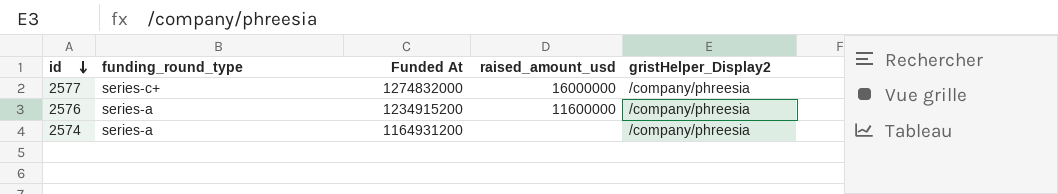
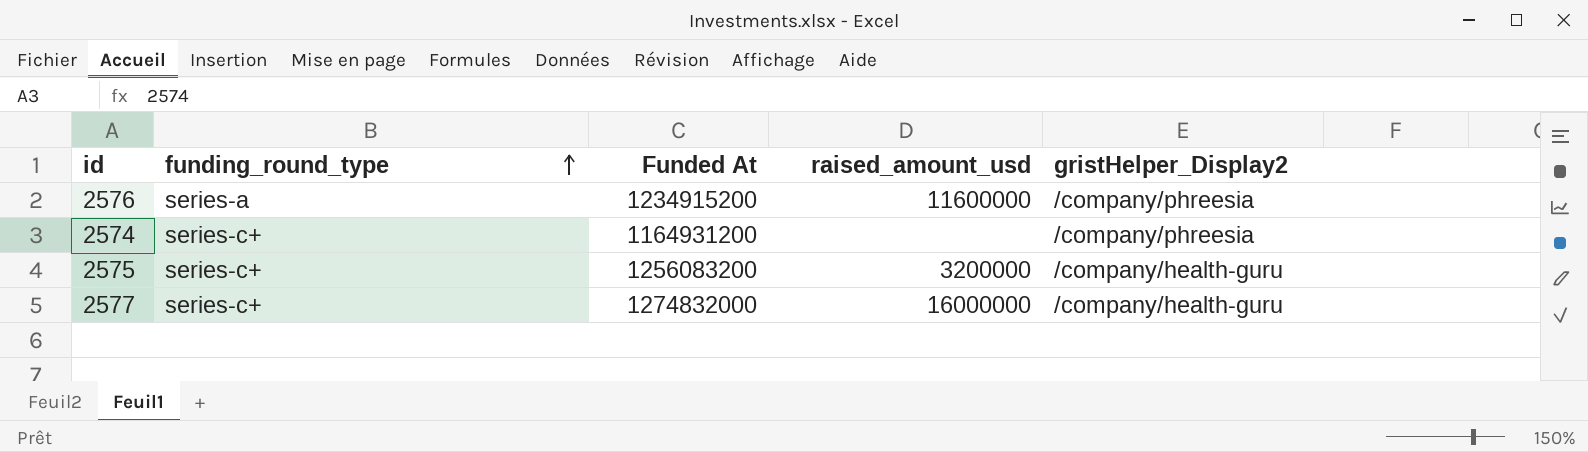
row order: id descending -> funding_round_type ascending
2574 | funding_round_type: series-a -> series-c+
row 2575: none -> series-c+ | 1256083200 | 3200000 | /company/health-guru
2577 | gristHelper_Display2: /company/phreesia -> /company/health-guru

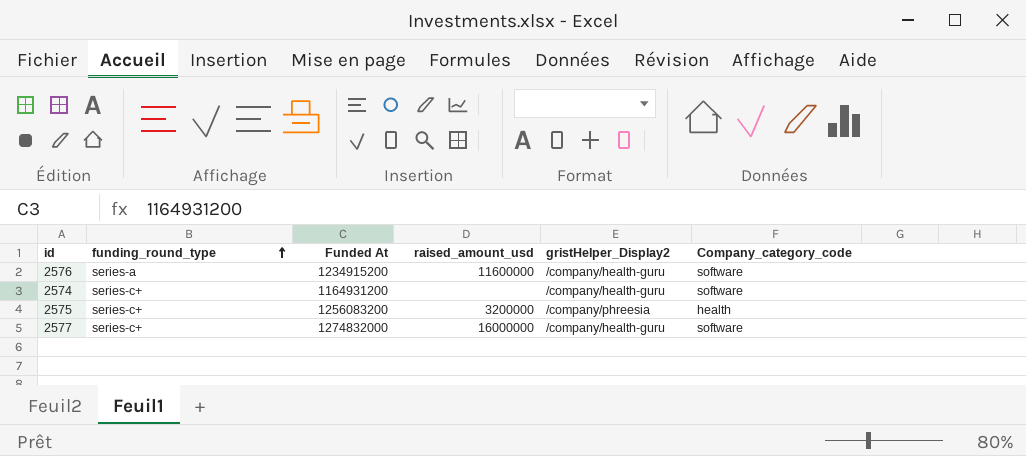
column Company_category_code | position: none -> 6
2576 | gristHelper_Display2: /company/phreesia -> /company/health-guru
2574 | gristHelper_Display2: /company/phreesia -> /company/health-guru
2575 | gristHelper_Display2: /company/health-guru -> /company/phreesia

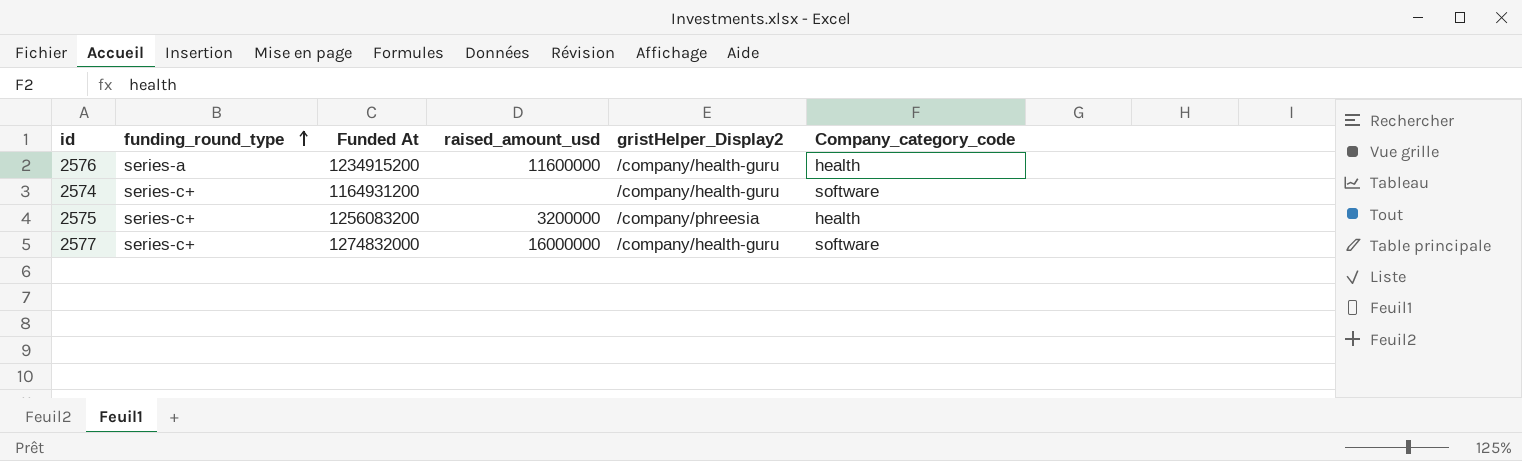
2576 | Company_category_code: software -> health

